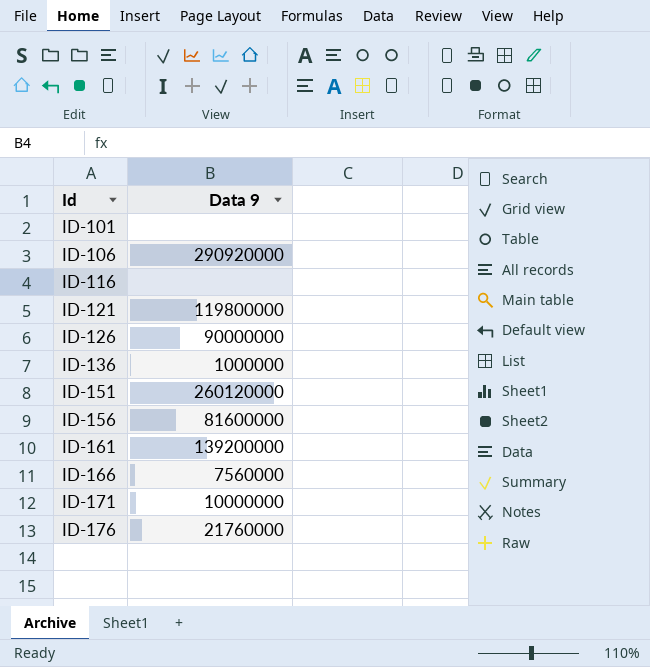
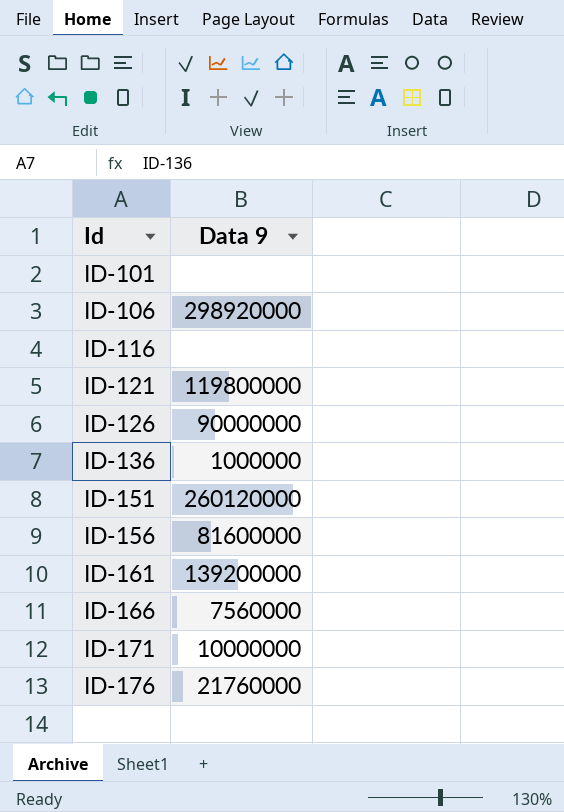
ID-106 | Data 9: 290920000 -> 298920000

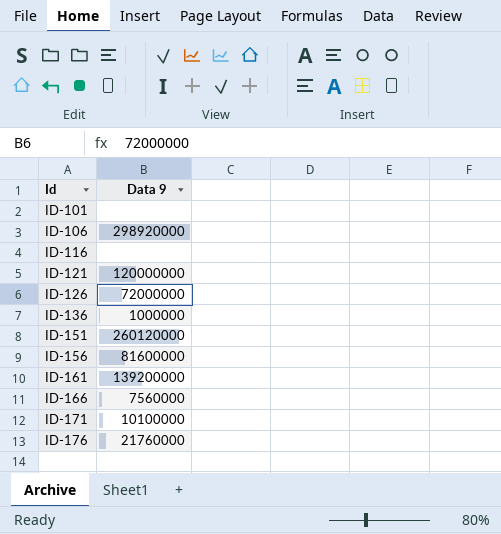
ID-121 | Data 9: 119800000 -> 120000000
ID-126 | Data 9: 90000000 -> 72000000
ID-171 | Data 9: 10000000 -> 10100000

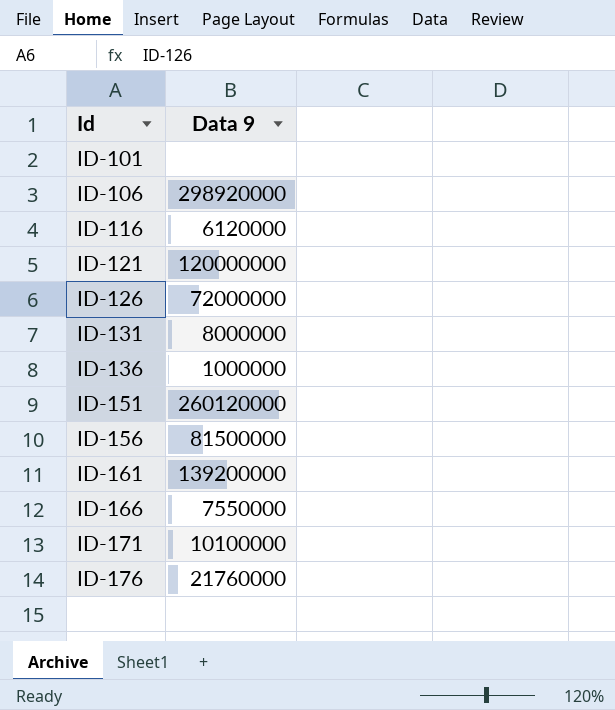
ID-116 | Data 9: none -> 6120000
row ID-131: none -> 8000000
ID-156 | Data 9: 81600000 -> 81500000
ID-166 | Data 9: 7560000 -> 7550000

